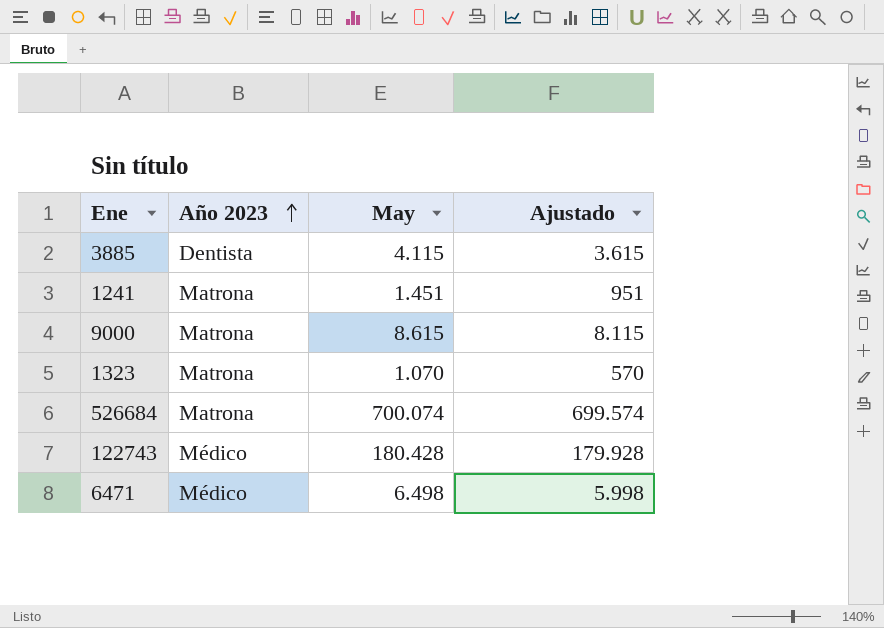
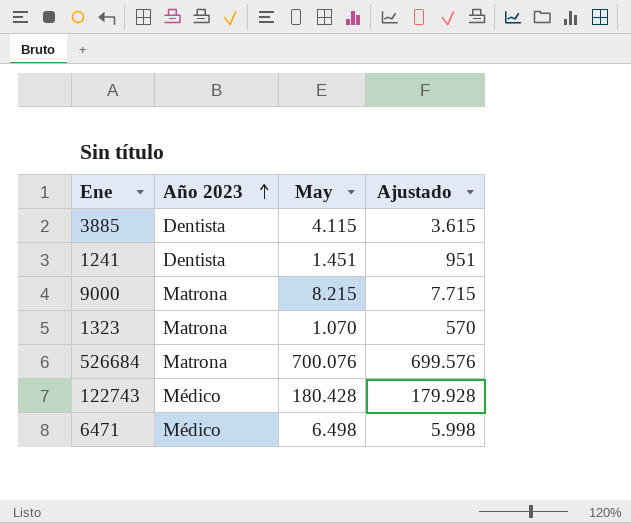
1241 | Año 2023: Matrona -> Dentista
9000 | May: 8.615 -> 8.215
9000 | Ajustado: 8.115 -> 7.715
526684 | May: 700.074 -> 700.076
526684 | Ajustado: 699.574 -> 699.576

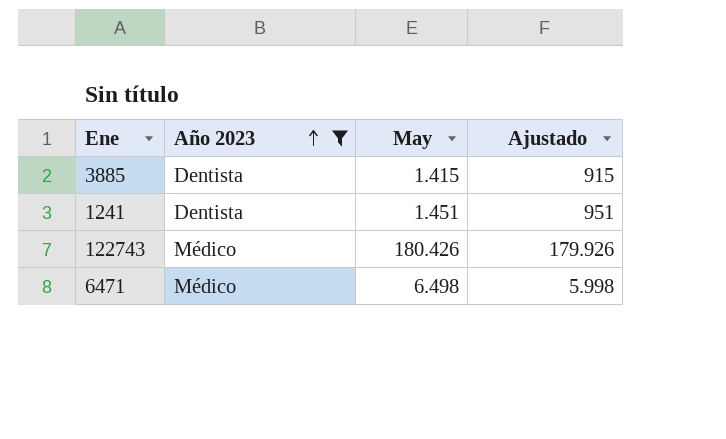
filter: none -> Año 2023 != Matrona
3885 | May: 4.115 -> 1.415
3885 | Ajustado: 3.615 -> 915
122743 | May: 180.428 -> 180.426
122743 | Ajustado: 179.928 -> 179.926

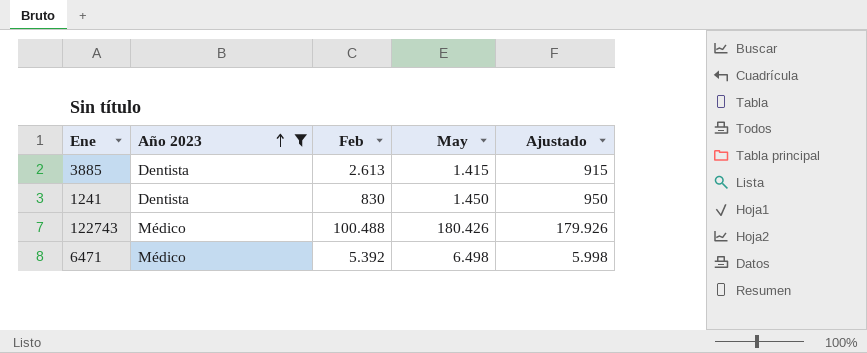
column Feb | position: none -> 3
1241 | May: 1.451 -> 1.450
1241 | Ajustado: 951 -> 950

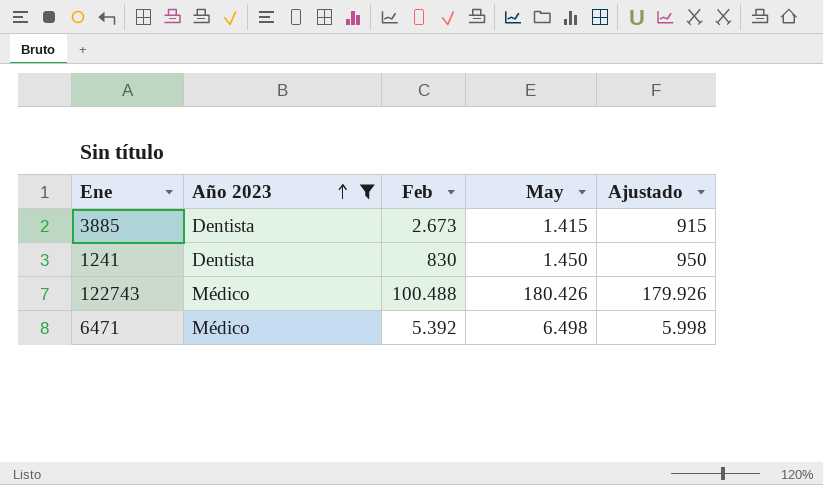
3885 | Feb: 2.613 -> 2.673

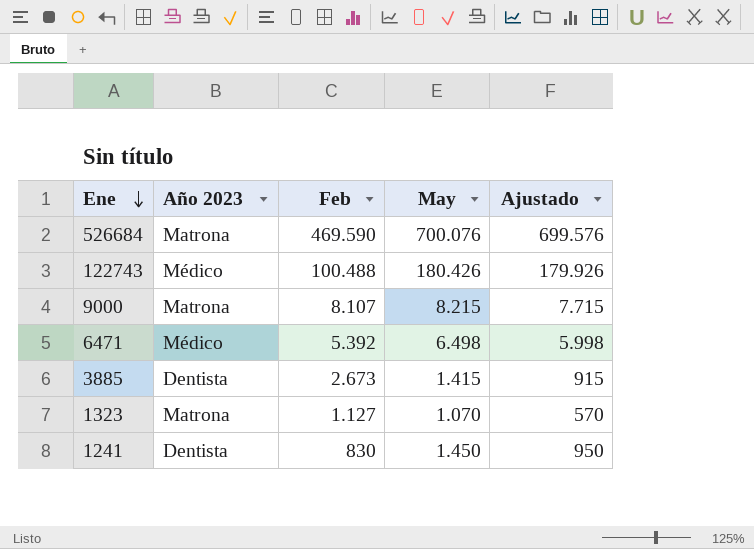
filter: Año 2023 != Matrona -> none
row order: Año 2023 ascending -> Ene descending

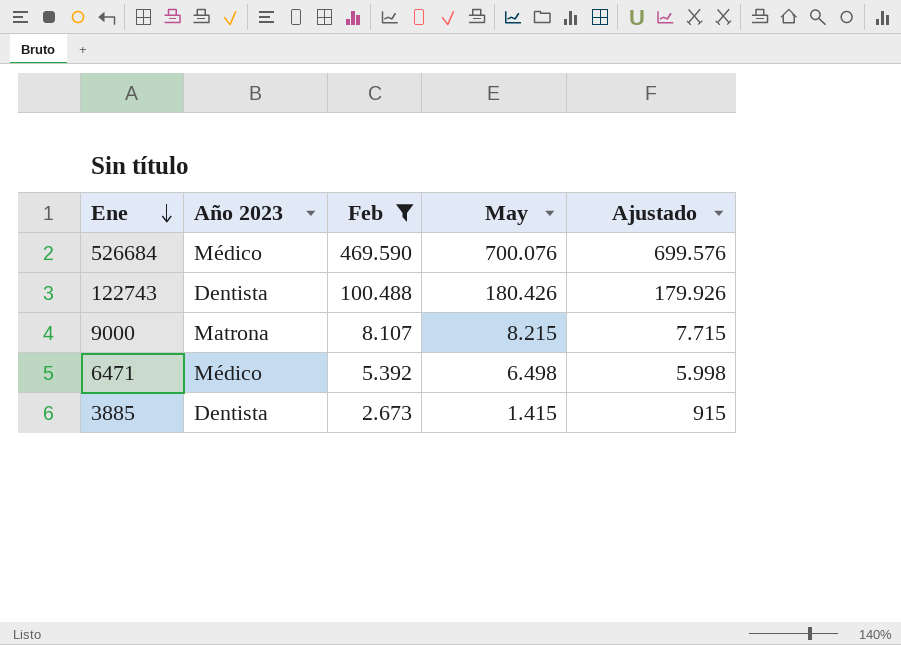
filter: none -> Feb >= 2.673
526684 | Año 2023: Matrona -> Médico
122743 | Año 2023: Médico -> Dentista

